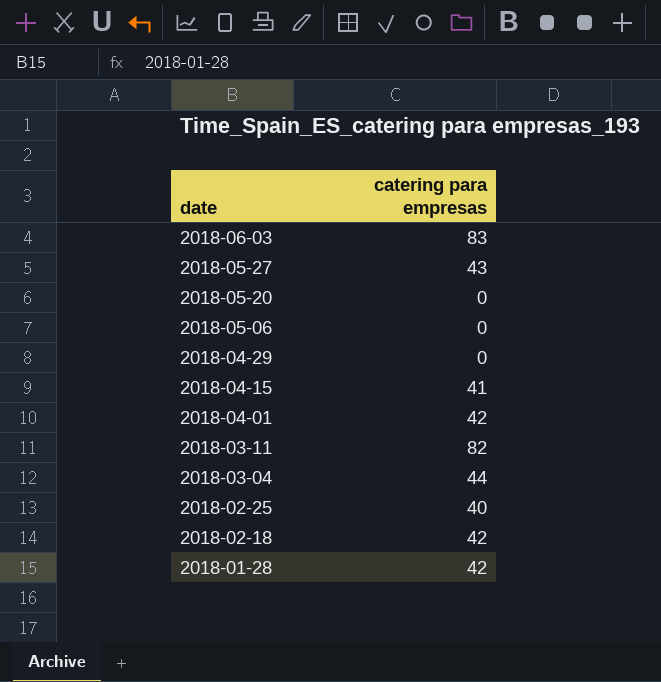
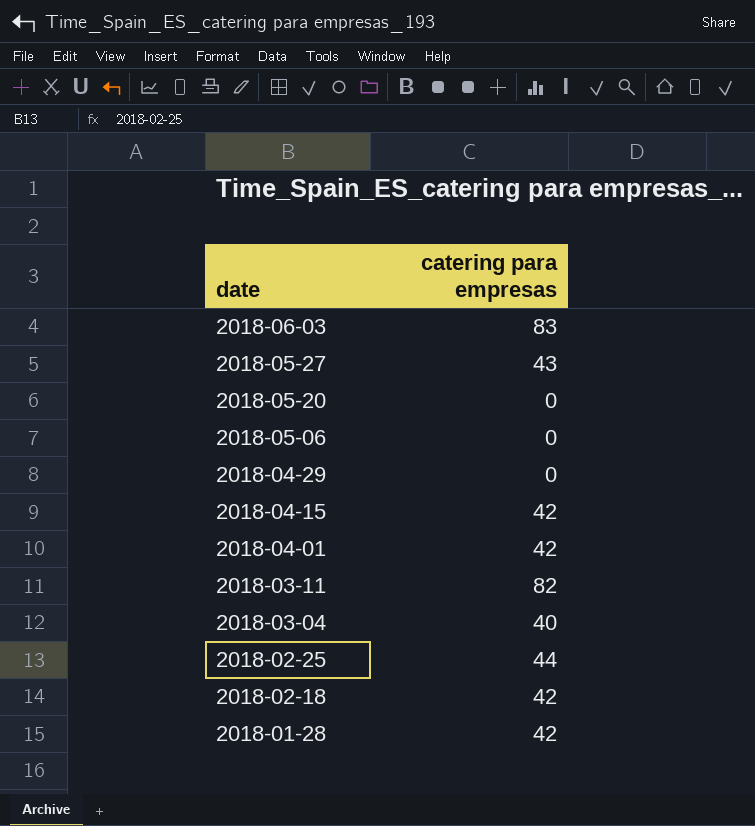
2018-04-15 | catering para empresas: 41 -> 42
2018-03-04 | catering para empresas: 44 -> 40
2018-02-25 | catering para empresas: 40 -> 44

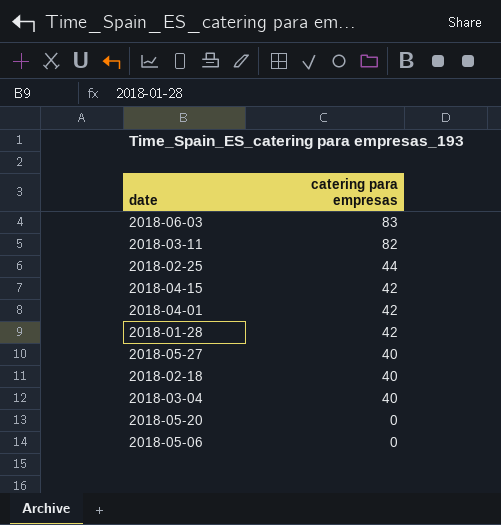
row order: date descending -> catering para empresas descending
row 2018-04-29: 0 -> none
2018-05-27 | catering para empresas: 43 -> 40
2018-02-18 | catering para empresas: 42 -> 40

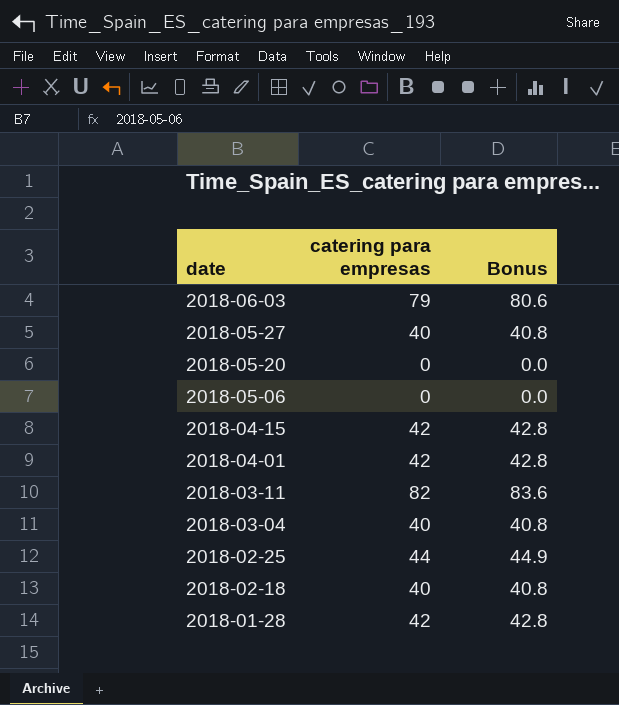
row order: catering para empresas descending -> date descending
column Bonus | formula: none -> [catering para empresas] * 1.02
2018-06-03 | catering para empresas: 83 -> 79

